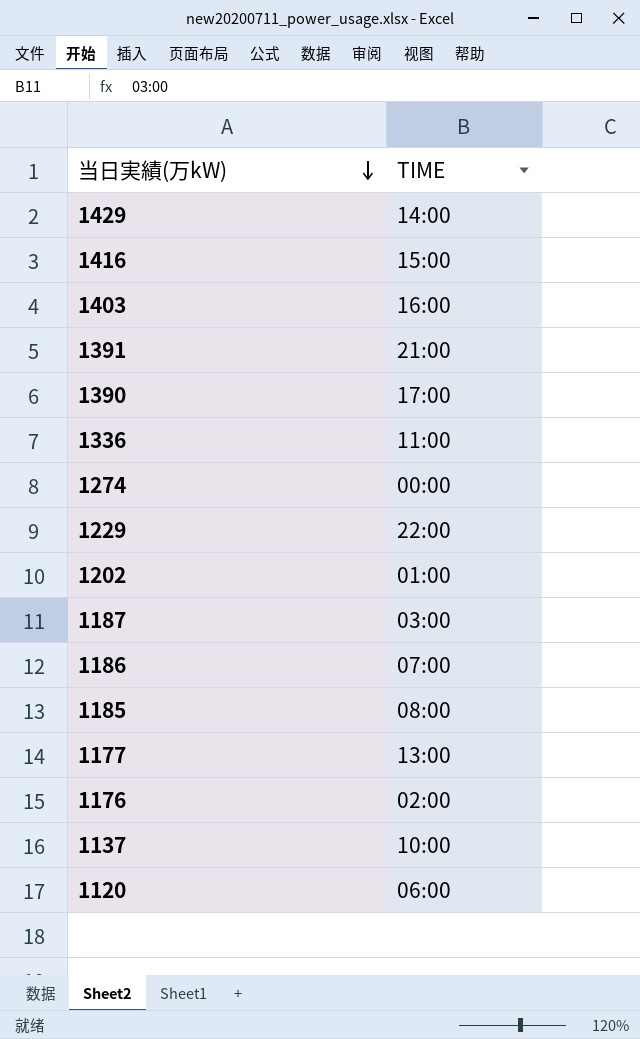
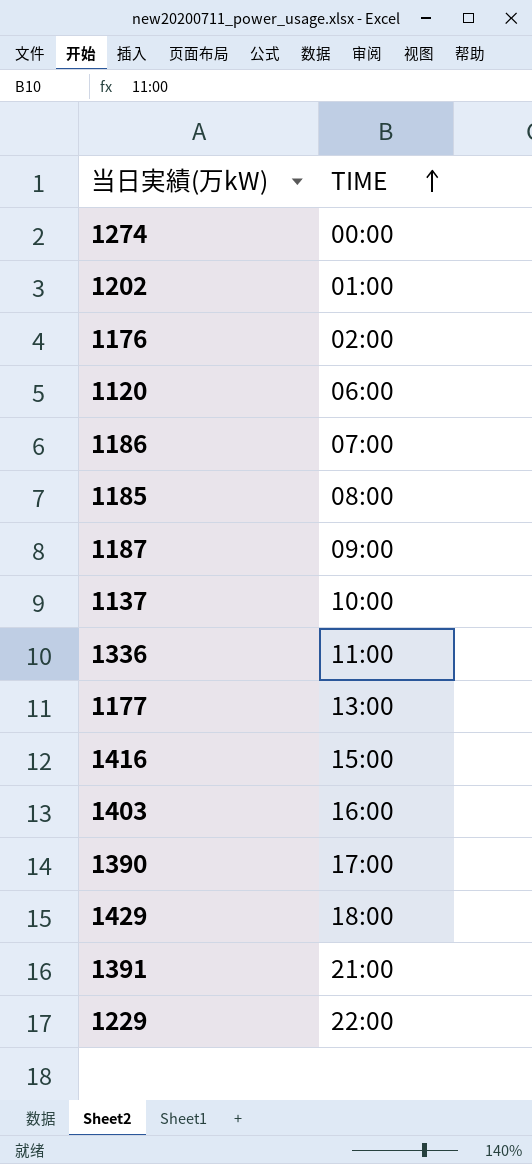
row order: 当日実績(万kW) descending -> TIME ascending
1187 | TIME: 03:00 -> 09:00
1429 | TIME: 14:00 -> 18:00

